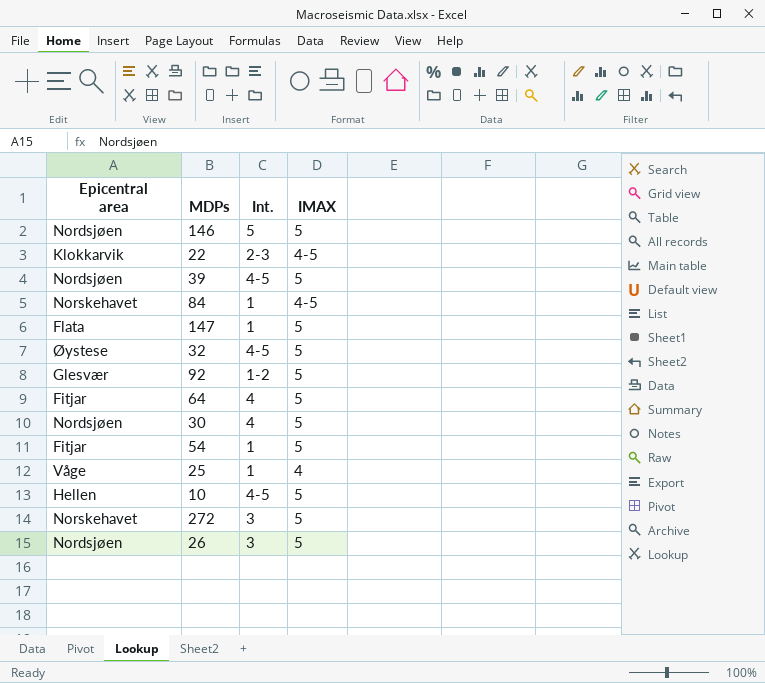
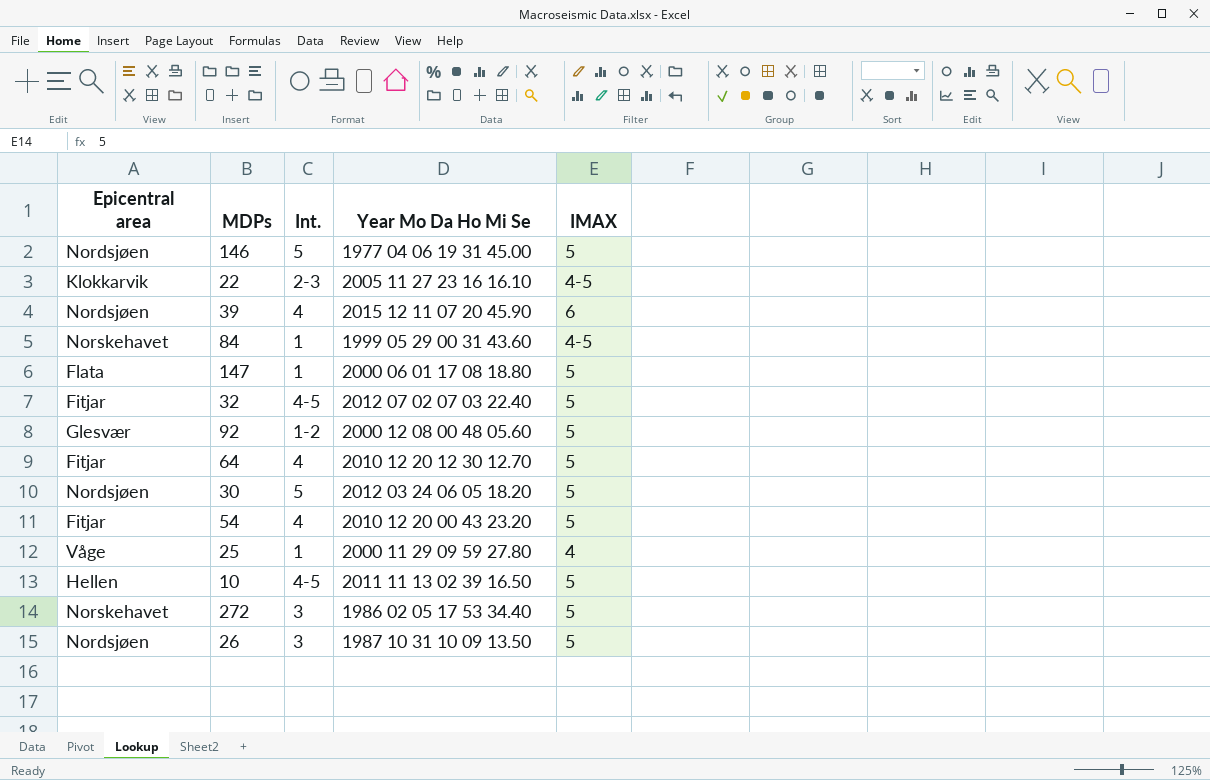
column Year Mo Da Ho Mi Se | position: none -> 4
39 | Int.: 4-5 -> 4
39 | IMAX: 5 -> 6
32 | Epicentral area: Øystese -> Fitjar
30 | Int.: 4 -> 5
54 | Int.: 1 -> 4

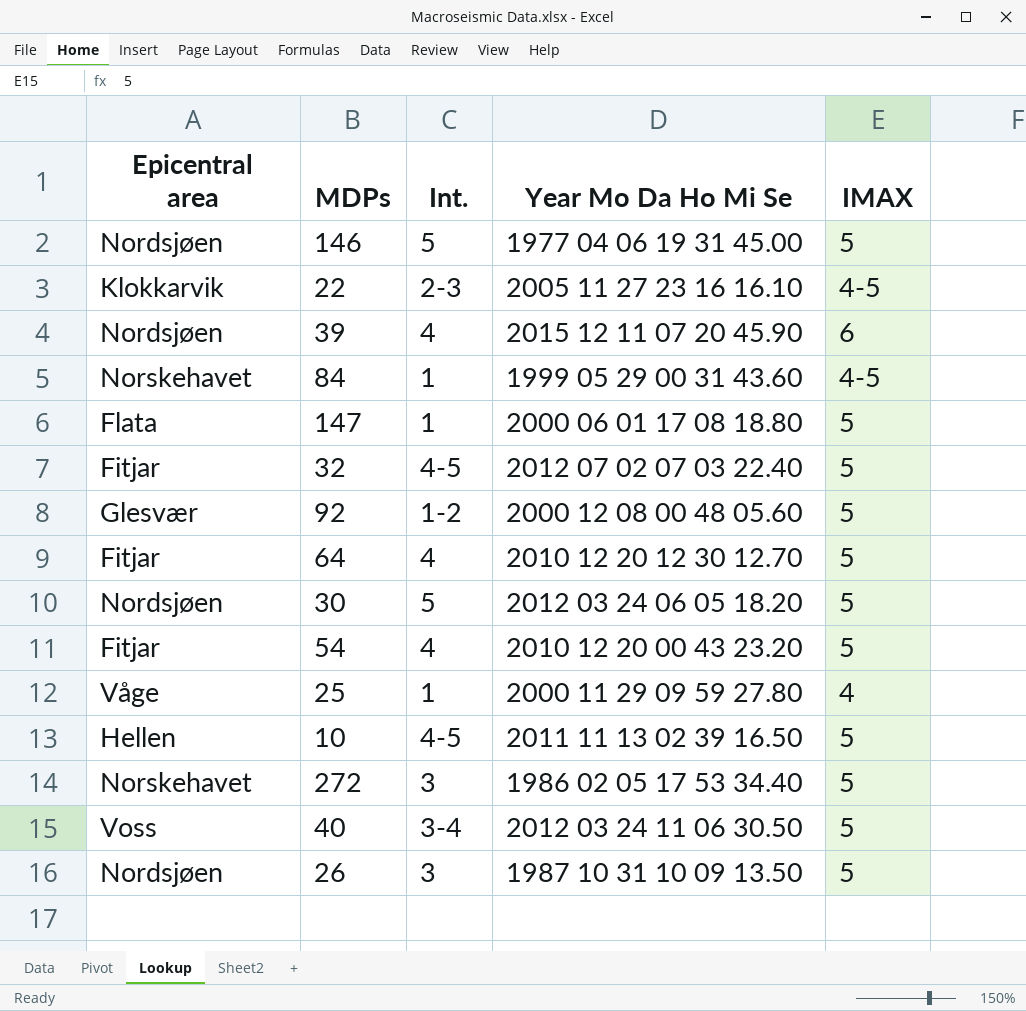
row 40: none -> Voss | 3-4 | 2012 03 24 11 06 30.50 | 5

